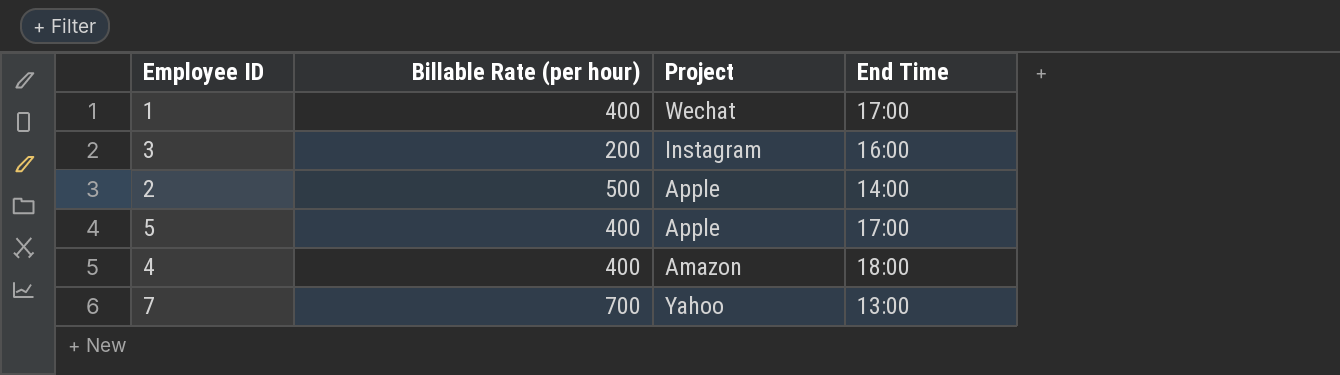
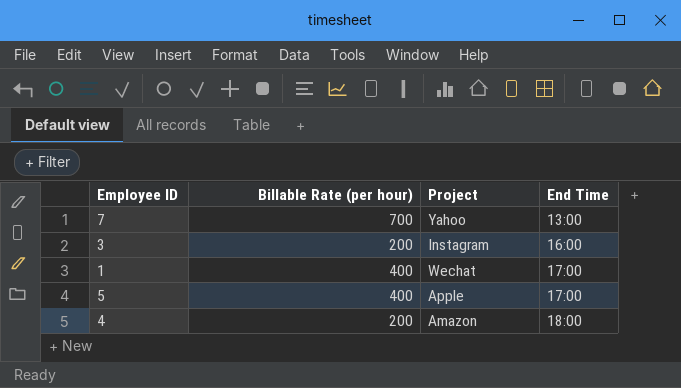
row order: none -> End Time ascending
row 2: 500 | Apple | 14:00 -> none
4 | Billable Rate (per hour): 400 -> 200

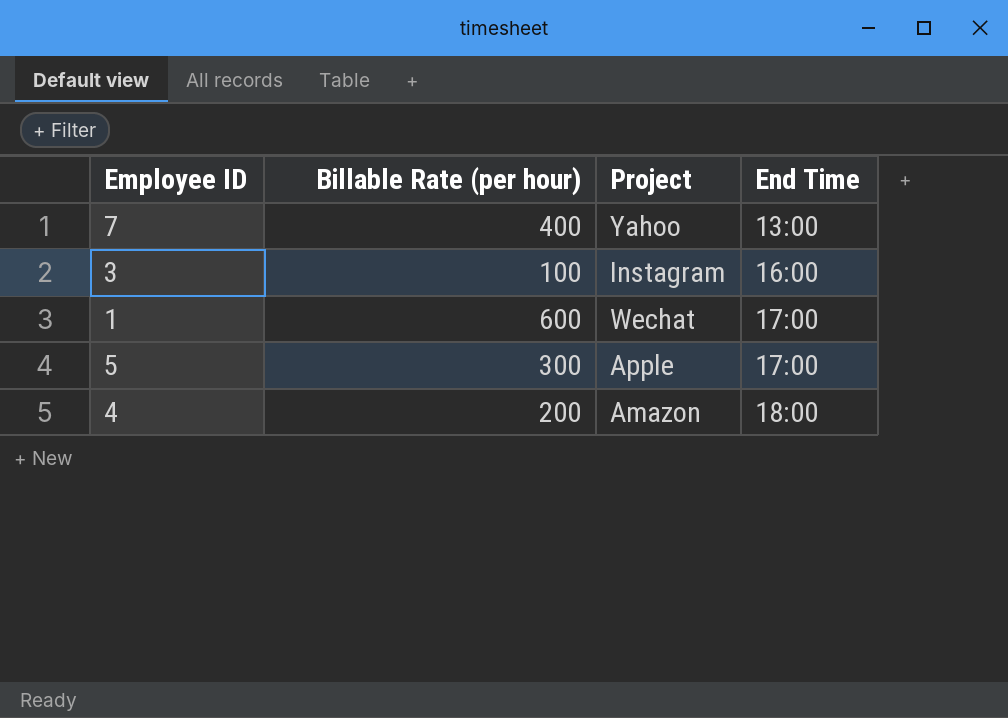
7 | Billable Rate (per hour): 700 -> 400
3 | Billable Rate (per hour): 200 -> 100
1 | Billable Rate (per hour): 400 -> 600
5 | Billable Rate (per hour): 400 -> 300

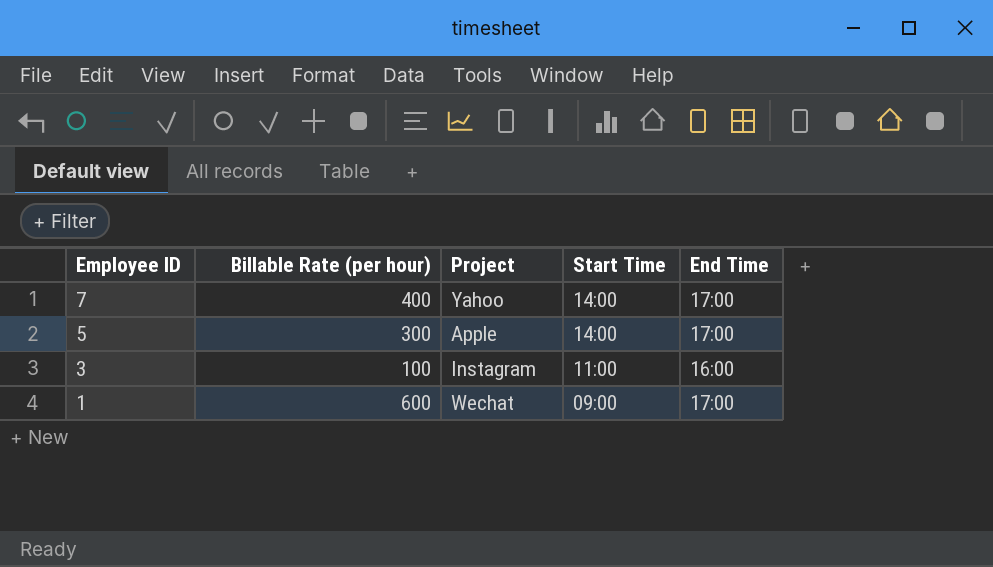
row order: End Time ascending -> Employee ID descending
column Start Time | position: none -> 4
row 4: 200 | Amazon | 18:00 -> none
7 | End Time: 13:00 -> 17:00

